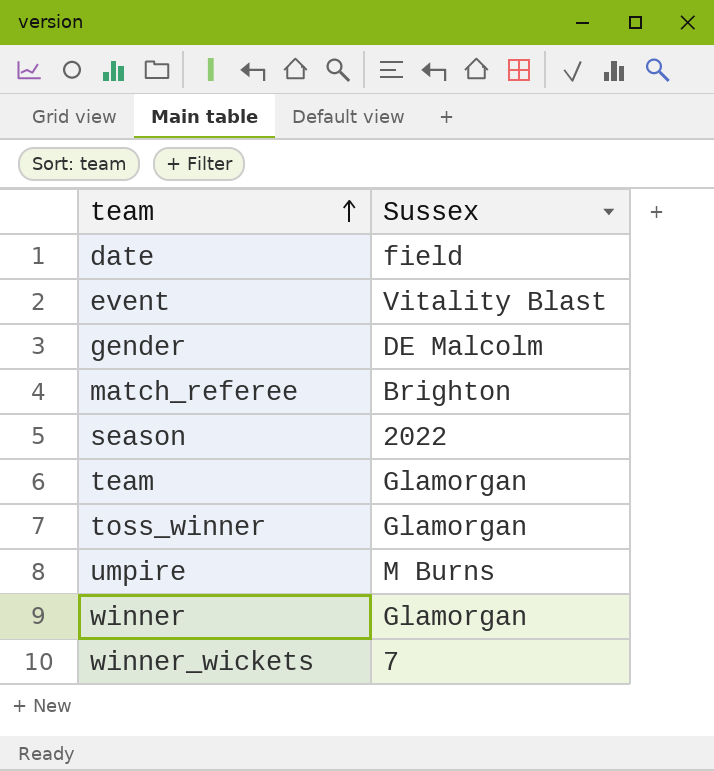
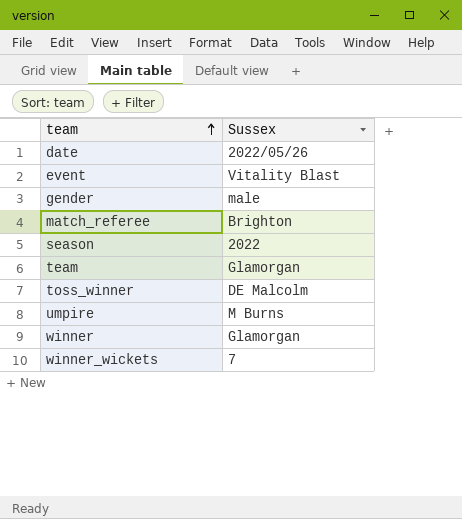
date | Sussex: field -> 2022/05/26
gender | Sussex: DE Malcolm -> male
toss_winner | Sussex: Glamorgan -> DE Malcolm

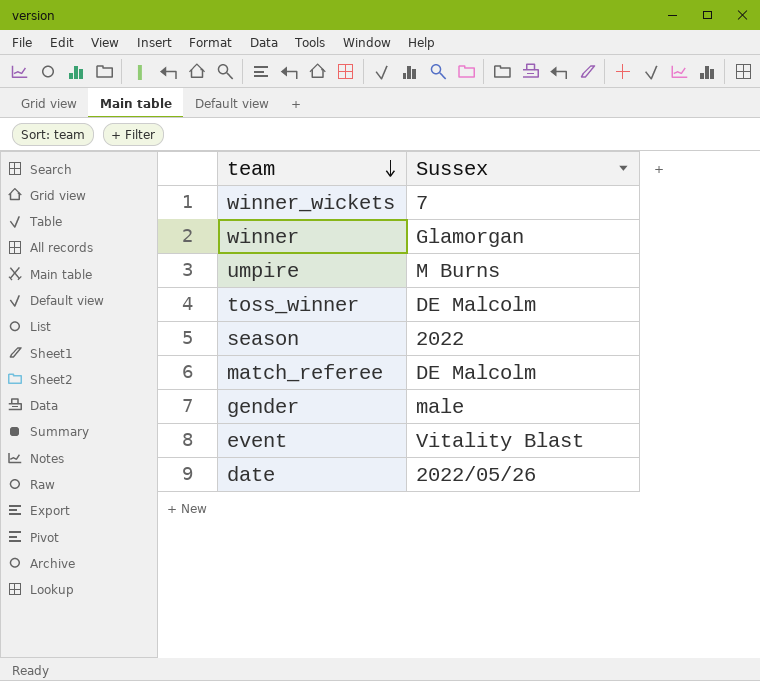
row order: team ascending -> team descending
row team: Glamorgan -> none
match_referee | Sussex: Brighton -> DE Malcolm

